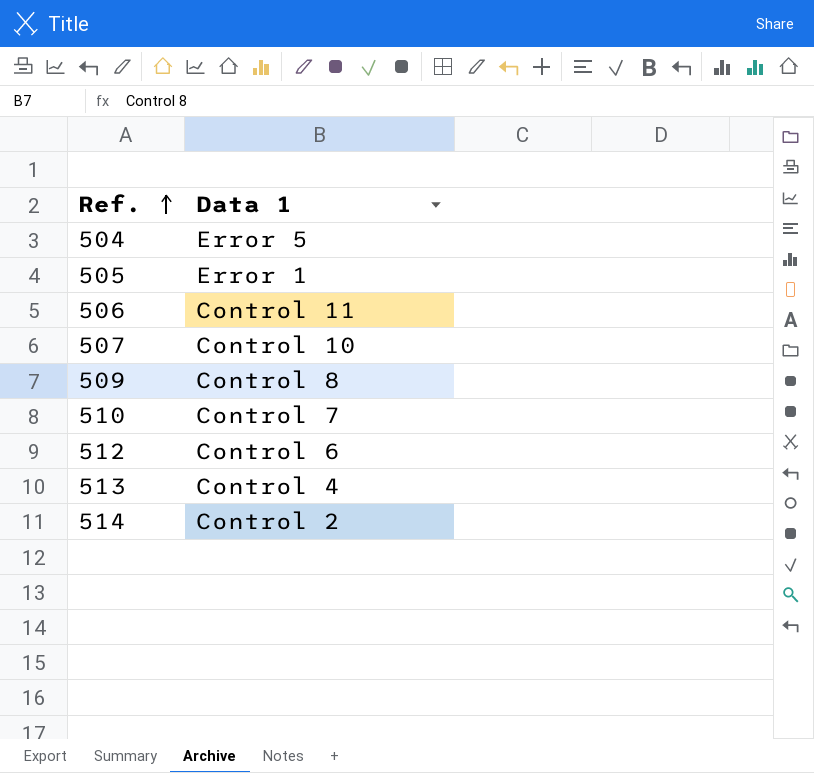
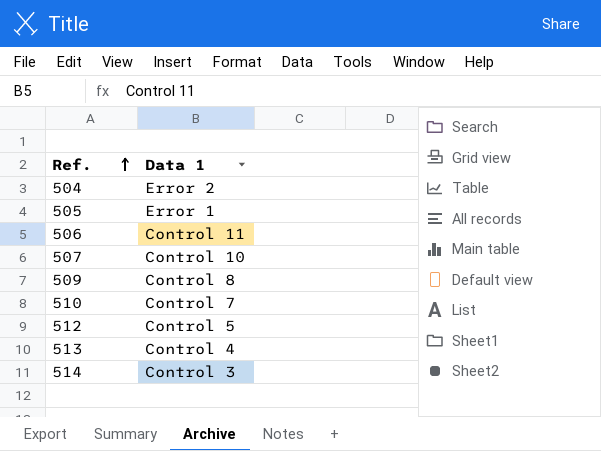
504 | Data 1: Error 5 -> Error 2
512 | Data 1: Control 6 -> Control 5
514 | Data 1: Control 2 -> Control 3

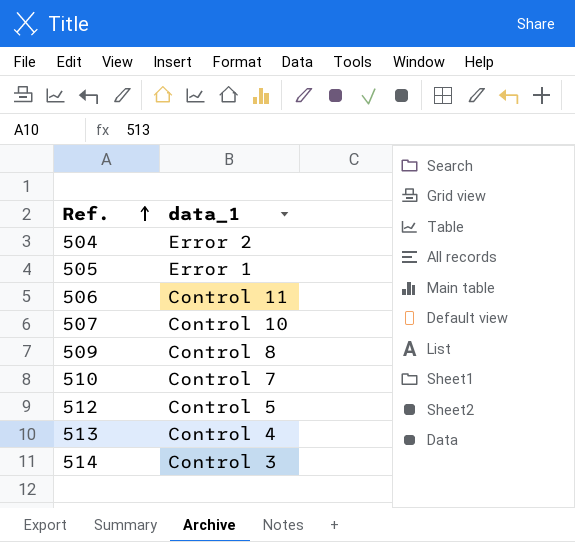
column name: Data 1 -> data_1

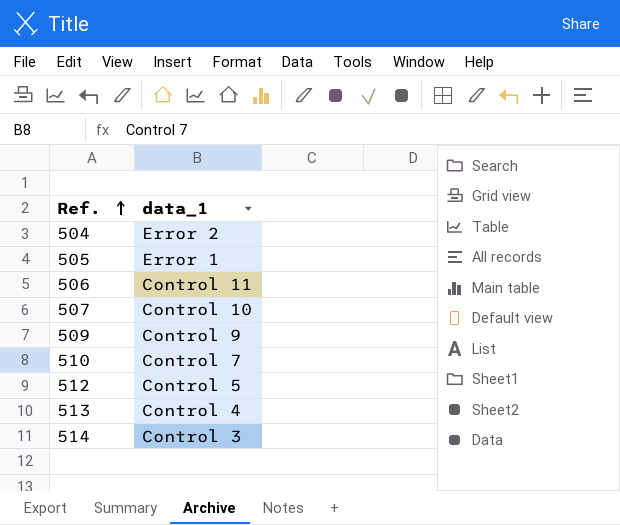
509 | data_1: Control 8 -> Control 9

